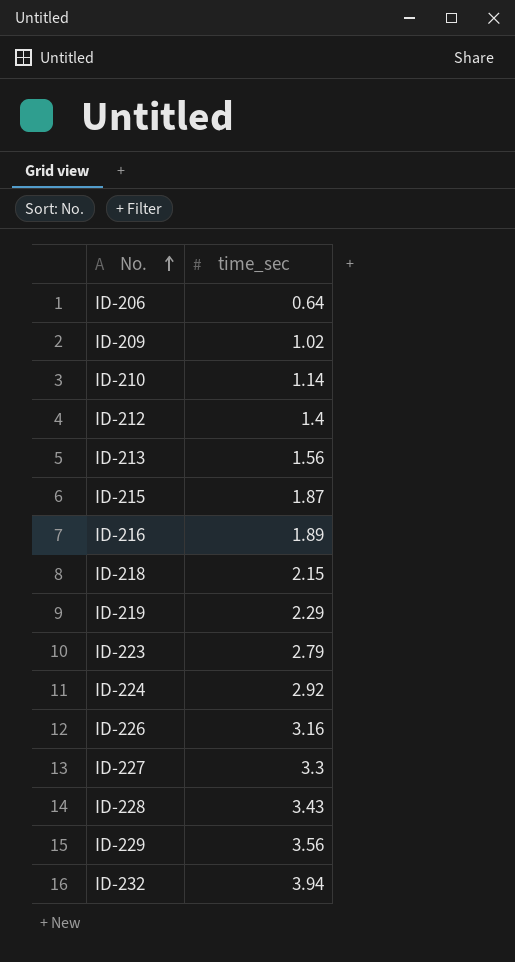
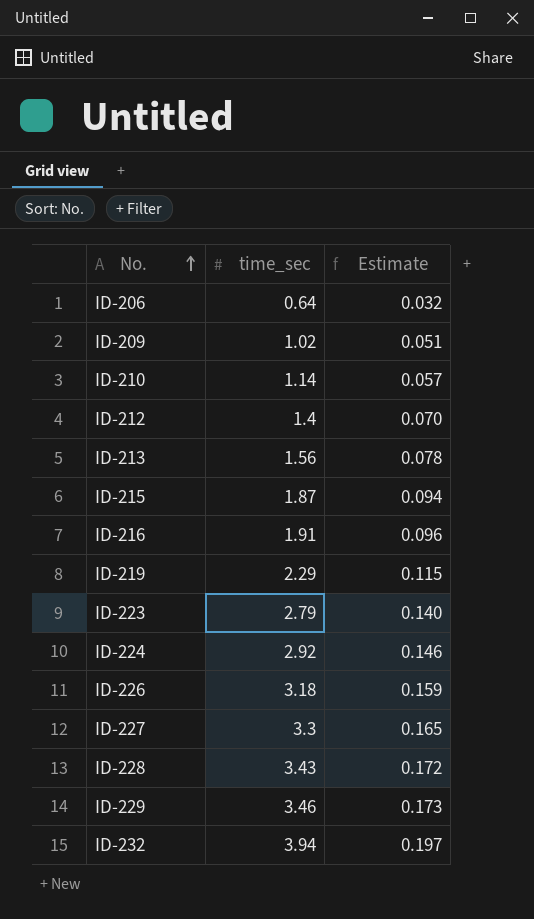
column Estimate | formula: none -> [time_sec] * 0.05
row ID-218: 2.15 -> none
ID-216 | time_sec: 1.89 -> 1.91
ID-226 | time_sec: 3.16 -> 3.18
ID-229 | time_sec: 3.56 -> 3.46

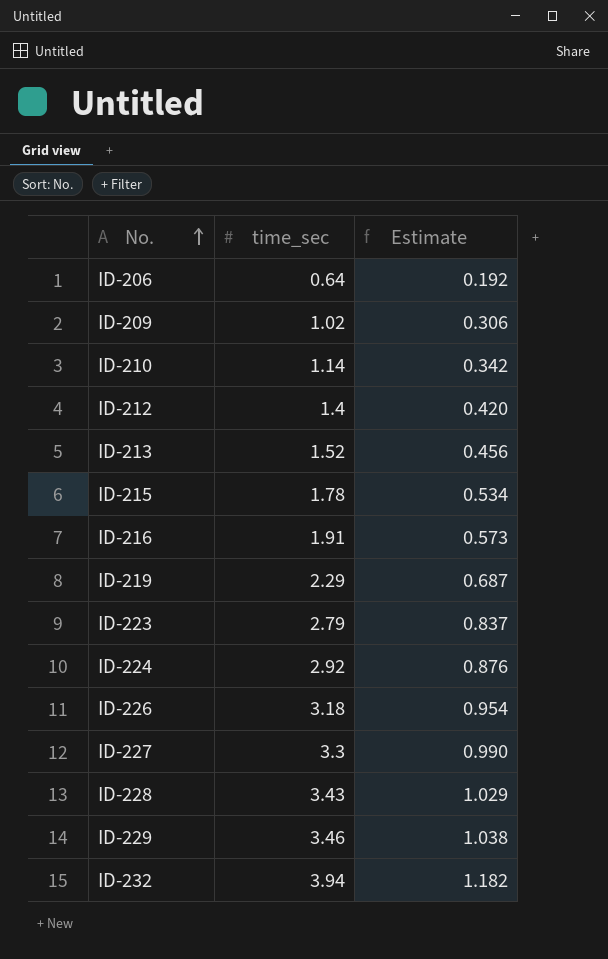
column Estimate | formula: [time_sec] * 0.05 -> [time_sec] * 0.3
ID-213 | time_sec: 1.56 -> 1.52
ID-215 | time_sec: 1.87 -> 1.78

